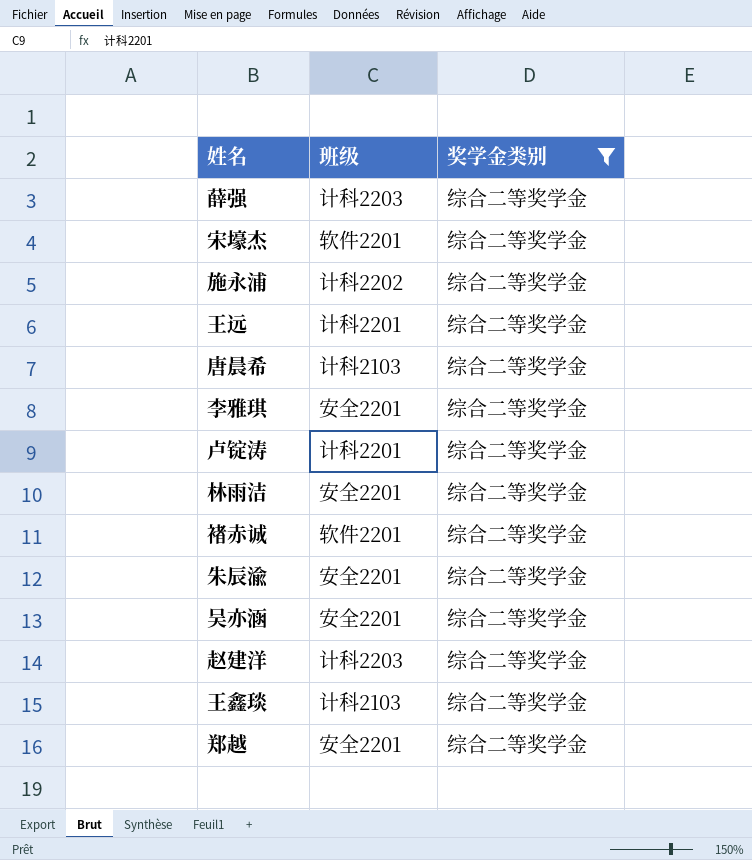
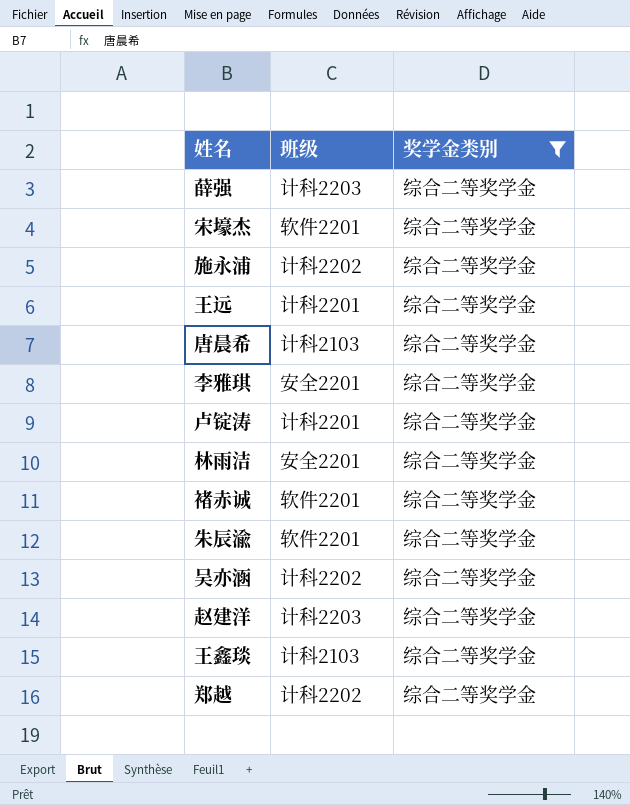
朱辰渝 | 班级: 安全2201 -> 软件2201
吴亦涵 | 班级: 安全2201 -> 计科2202
郑越 | 班级: 安全2201 -> 计科2202

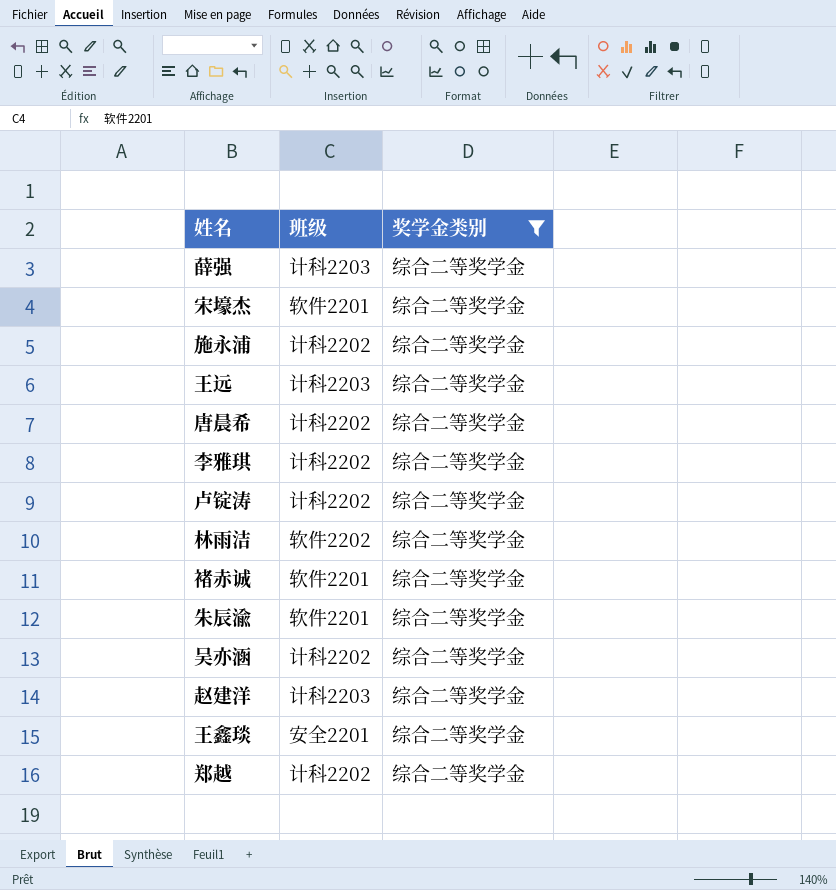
王远 | 班级: 计科2201 -> 计科2203
唐晨希 | 班级: 计科2103 -> 计科2202
李雅琪 | 班级: 安全2201 -> 计科2202
卢锭涛 | 班级: 计科2201 -> 计科2202
林雨洁 | 班级: 安全2201 -> 软件2202
王鑫琰 | 班级: 计科2103 -> 安全2201

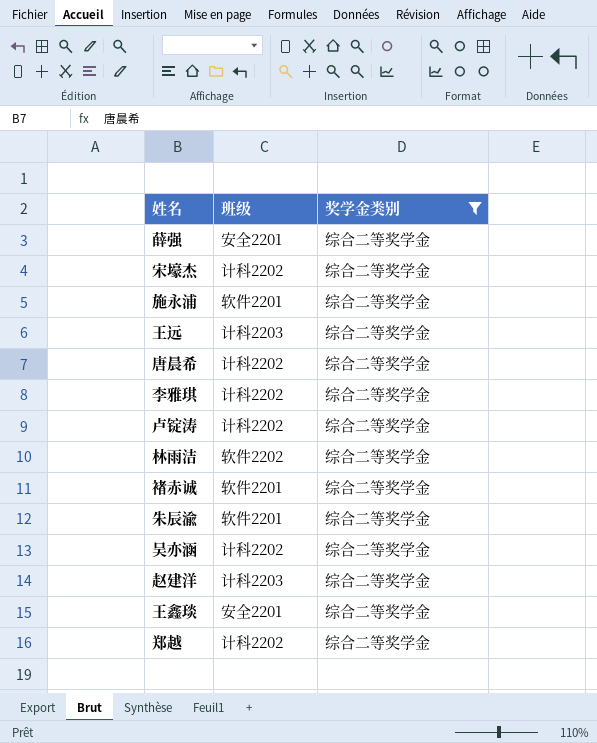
薛强 | 班级: 计科2203 -> 安全2201
宋壕杰 | 班级: 软件2201 -> 计科2202
施永浦 | 班级: 计科2202 -> 软件2201

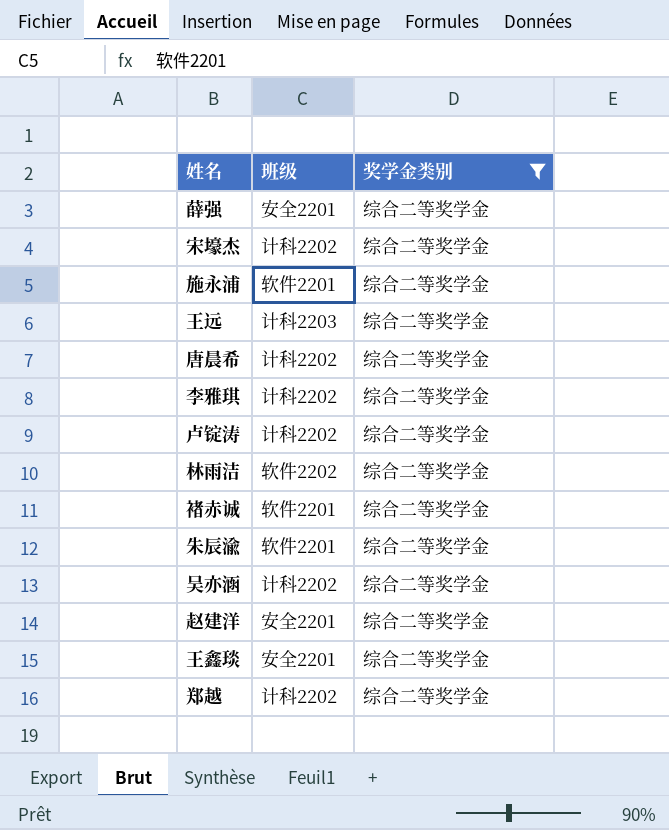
赵建洋 | 班级: 计科2203 -> 安全2201

